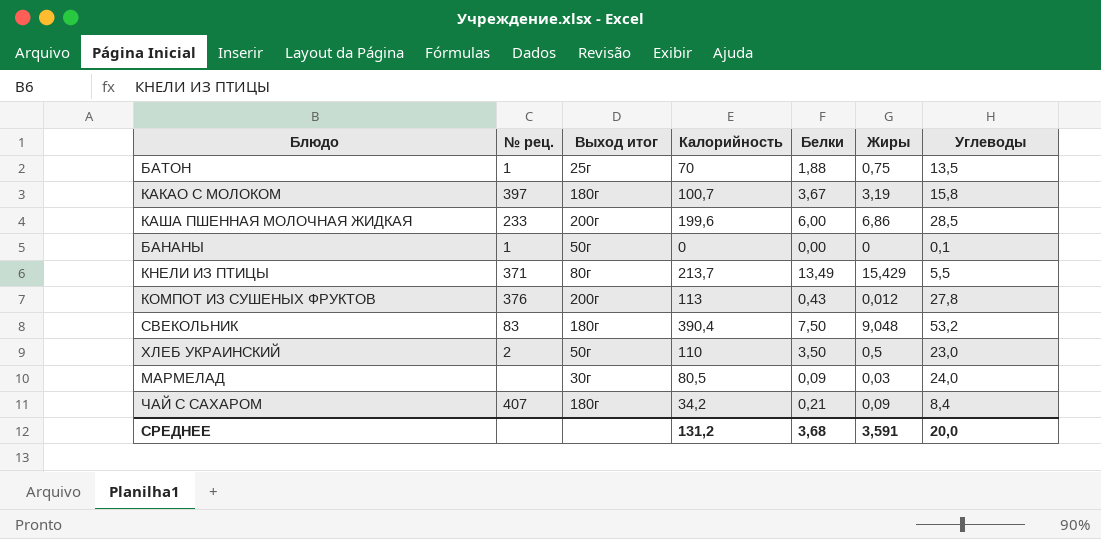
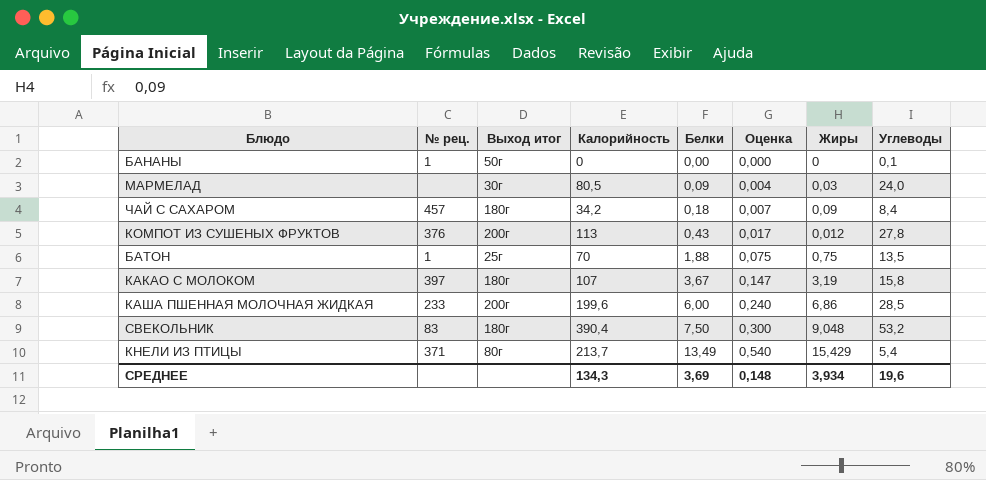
row order: none -> Белки ascending
column Оценка | formula: none -> [Белки] * 0,04
row ХЛЕБ УКРАИНСКИЙ: 2 | 50г | 110 | 3,50 | 0,5 | 23,0 -> none
ЧАЙ С САХАРОМ | № рец.: 407 -> 457
ЧАЙ С САХАРОМ | Белки: 0,21 -> 0,18
КАКАО С МОЛОКОМ | Калорийность: 100,7 -> 107
КНЕЛИ ИЗ ПТИЦЫ | Углеводы: 5,5 -> 5,4
СРЕДНЕЕ | Калорийность: 131,2 -> 134,3
СРЕДНЕЕ | Белки: 3,68 -> 3,69
СРЕДНЕЕ | Жиры: 3,591 -> 3,934
СРЕДНЕЕ | Углеводы: 20,0 -> 19,6

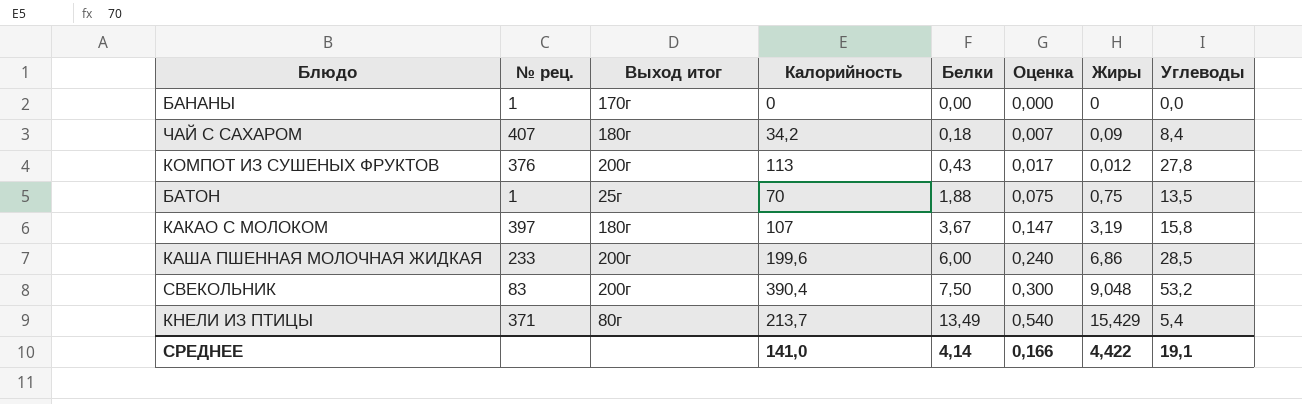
row МАРМЕЛАД: none | 30г | 80,5 | 0,09 | 0,004 | 0,03 | 24,0 -> none
БАНАНЫ | Выход итог: 50г -> 170г
БАНАНЫ | Углеводы: 0,1 -> 0,0
ЧАЙ С САХАРОМ | № рец.: 457 -> 407
СВЕКОЛЬНИК | Выход итог: 180г -> 200г
СРЕДНЕЕ | Калорийность: 134,3 -> 141,0
СРЕДНЕЕ | Белки: 3,69 -> 4,14
СРЕДНЕЕ | Оценка: 0,148 -> 0,166
СРЕДНЕЕ | Жиры: 3,934 -> 4,422
СРЕДНЕЕ | Углеводы: 19,6 -> 19,1

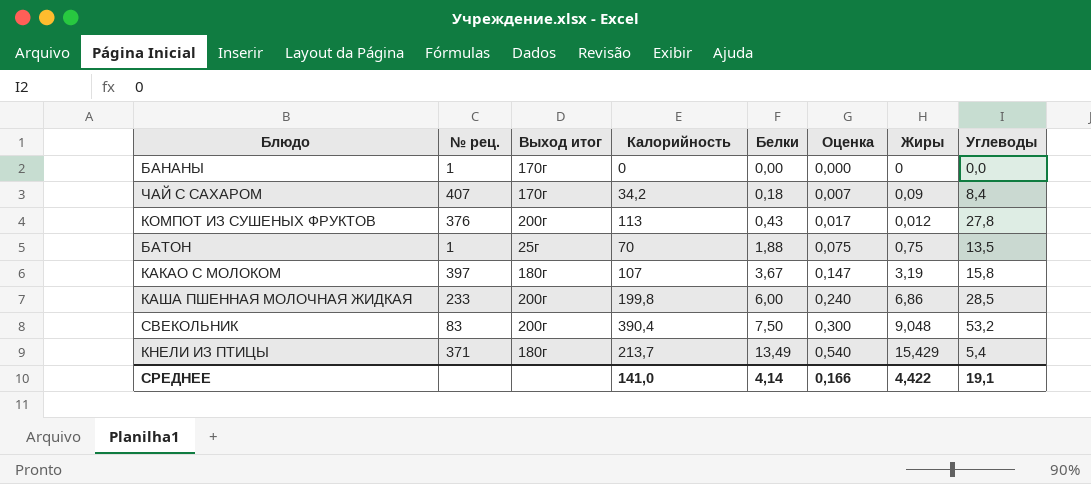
ЧАЙ С САХАРОМ | Выход итог: 180г -> 170г
КАША ПШЕННАЯ МОЛОЧНАЯ ЖИДКАЯ | Калорийность: 199,6 -> 199,8
КНЕЛИ ИЗ ПТИЦЫ | Выход итог: 80г -> 180г

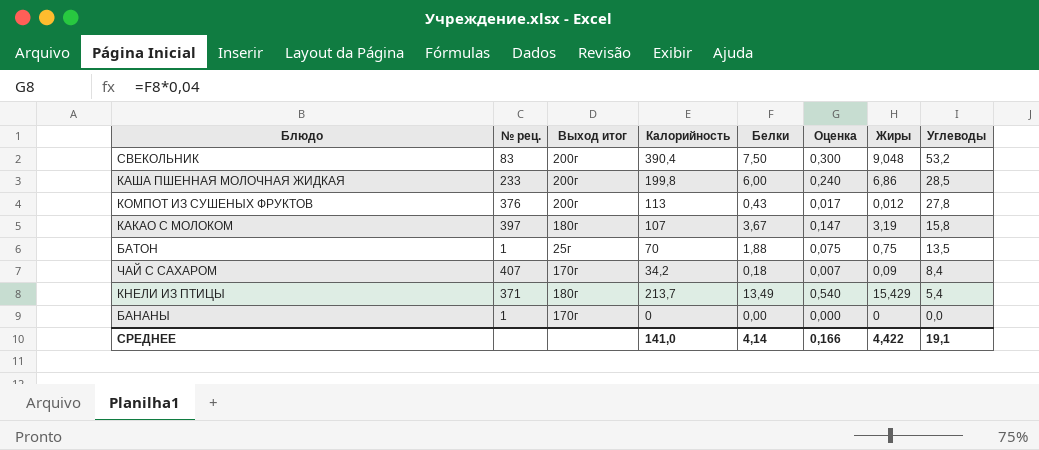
row order: Белки ascending -> Углеводы descending

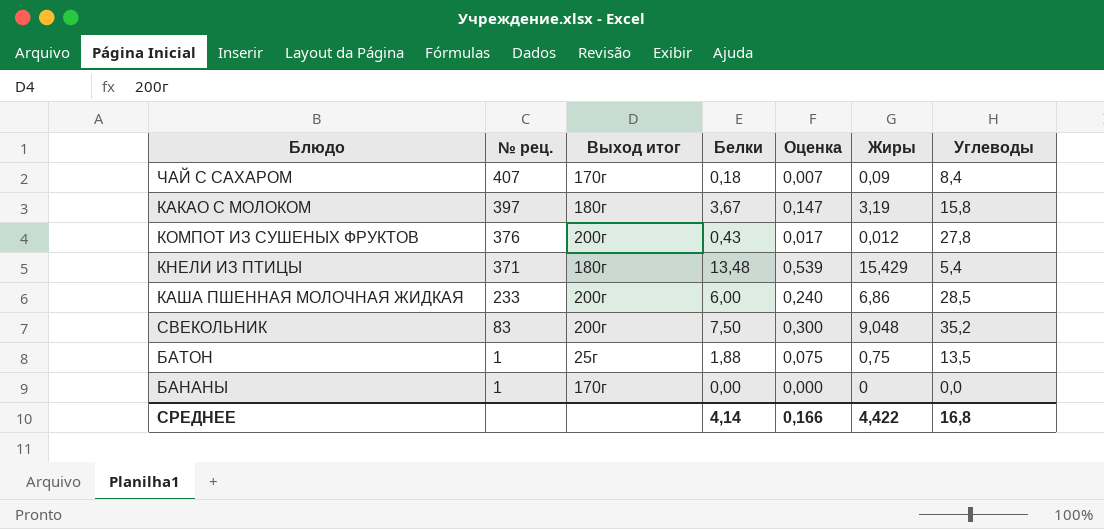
row order: Углеводы descending -> № рец. descending
column Калорийность | position: 4 -> none
КНЕЛИ ИЗ ПТИЦЫ | Белки: 13,49 -> 13,48
КНЕЛИ ИЗ ПТИЦЫ | Оценка: 0,540 -> 0,539
СВЕКОЛЬНИК | Углеводы: 53,2 -> 35,2
СРЕДНЕЕ | Углеводы: 19,1 -> 16,8

